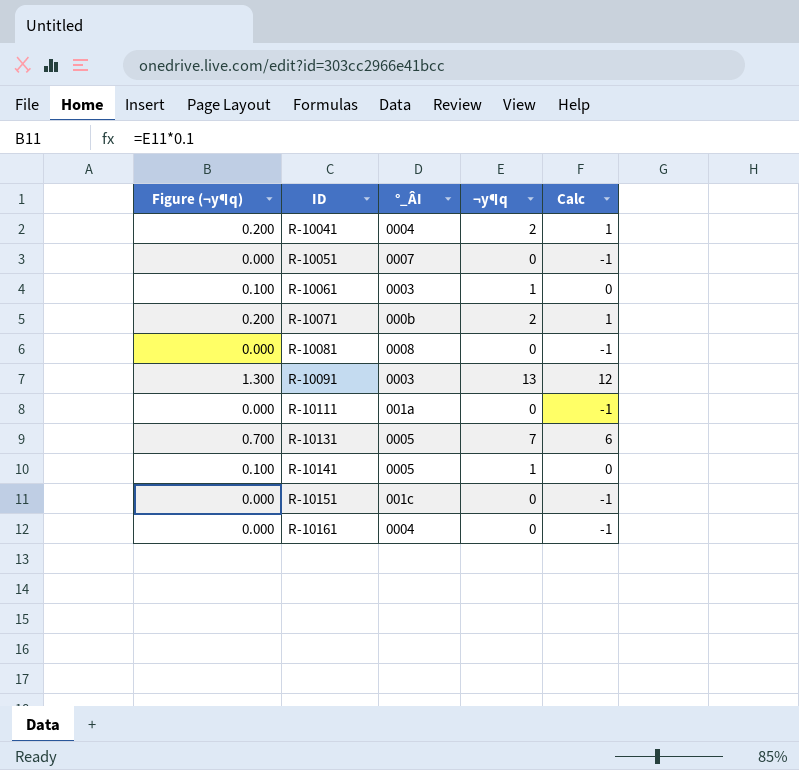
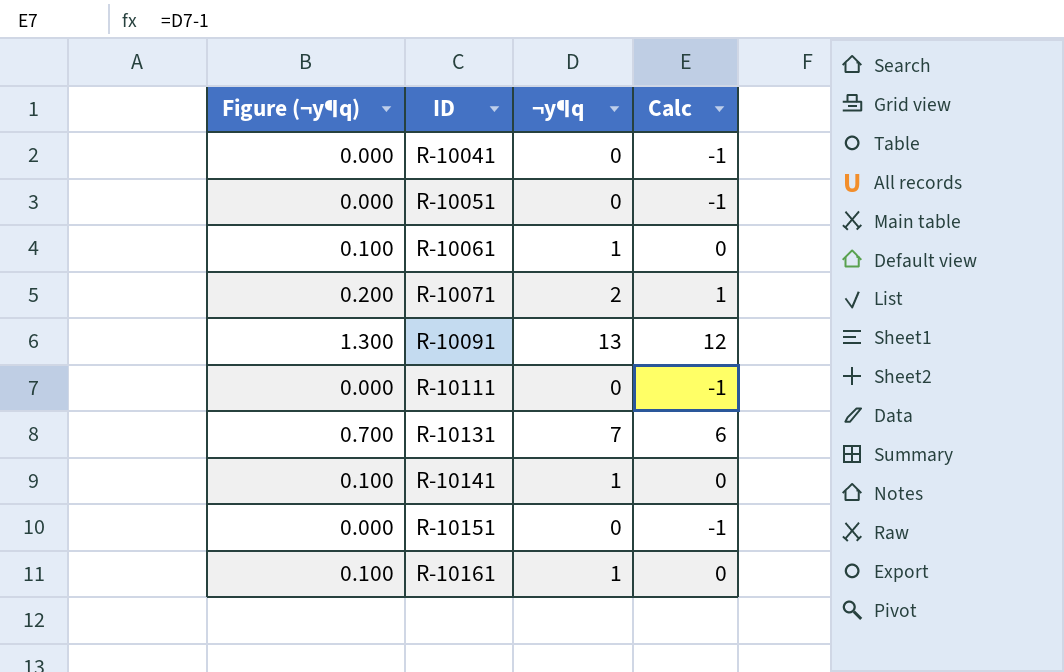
column °_ÂI | position: 3 -> none
row R-10081: 0.000 | 0008 | 0 | -1 -> none
R-10041 | Figure (¬y¶q): 0.200 -> 0.000
R-10041 | ¬y¶q: 2 -> 0
R-10041 | Calc: 1 -> -1
R-10161 | Figure (¬y¶q): 0.000 -> 0.100
R-10161 | ¬y¶q: 0 -> 1
R-10161 | Calc: -1 -> 0

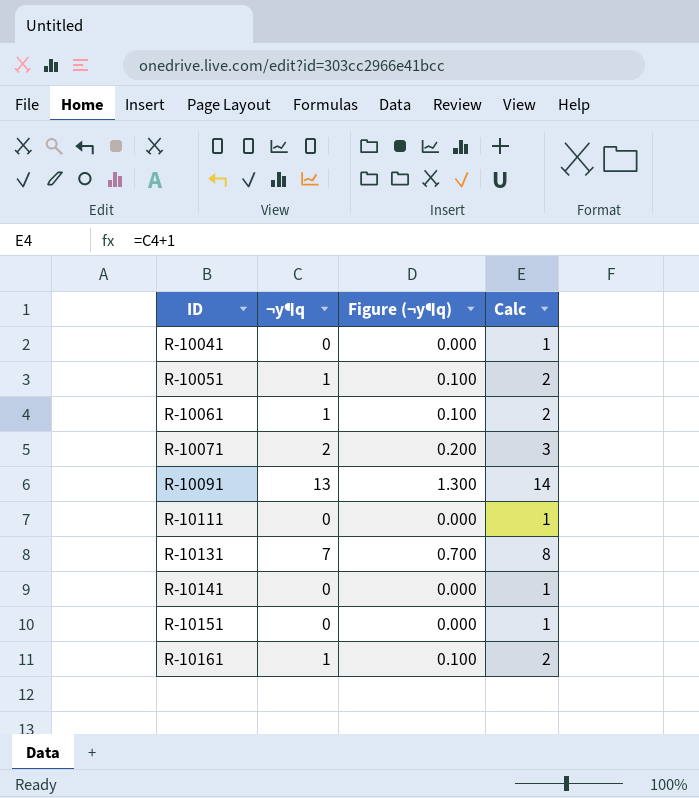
column Figure (¬y¶q) | position: 1 -> 3
column Calc | formula: [¬y¶q] - 1 -> [¬y¶q] + 1
R-10051 | ¬y¶q: 0 -> 1
R-10051 | Figure (¬y¶q): 0.000 -> 0.100
R-10141 | ¬y¶q: 1 -> 0
R-10141 | Figure (¬y¶q): 0.100 -> 0.000

